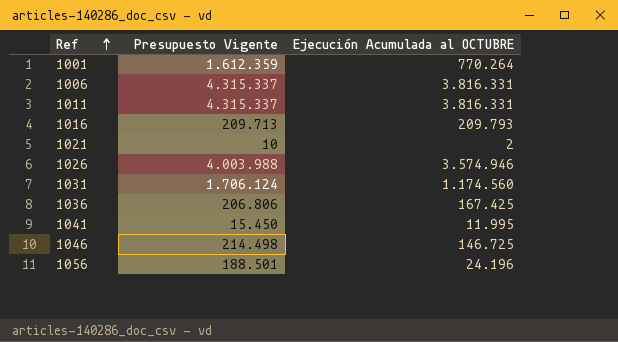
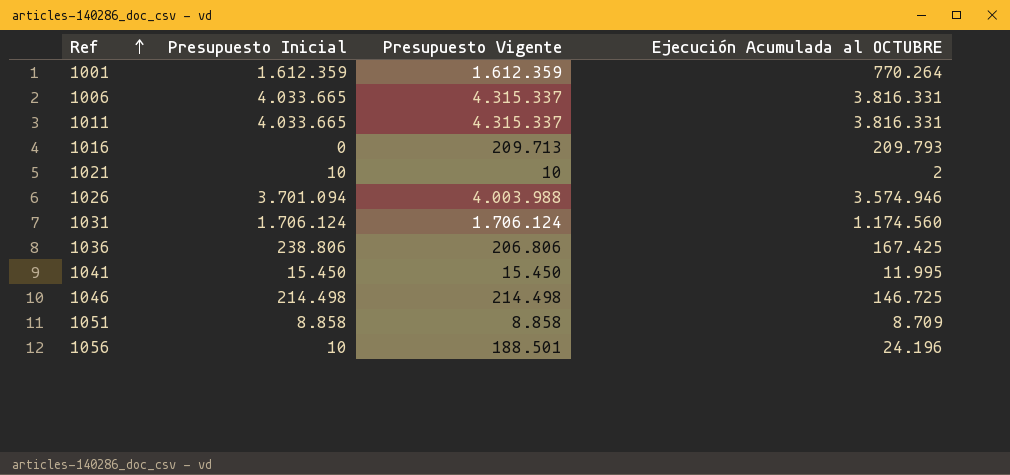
column Presupuesto Inicial | position: none -> 2
row 1051: none -> 8.858 | 8.858 | 8.709

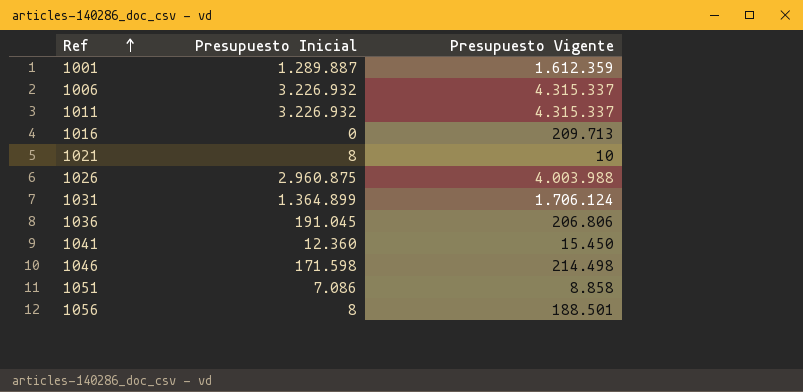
column Ejecución Acumulada al OCTUBRE | position: 4 -> none
1001 | Presupuesto Inicial: 1.612.359 -> 1.289.887
1006 | Presupuesto Inicial: 4.033.665 -> 3.226.932
1011 | Presupuesto Inicial: 4.033.665 -> 3.226.932
1021 | Presupuesto Inicial: 10 -> 8
1026 | Presupuesto Inicial: 3.701.094 -> 2.960.875
1031 | Presupuesto Inicial: 1.706.124 -> 1.364.899
1036 | Presupuesto Inicial: 238.806 -> 191.045
1041 | Presupuesto Inicial: 15.450 -> 12.360
1046 | Presupuesto Inicial: 214.498 -> 171.598
1051 | Presupuesto Inicial: 8.858 -> 7.086
1056 | Presupuesto Inicial: 10 -> 8

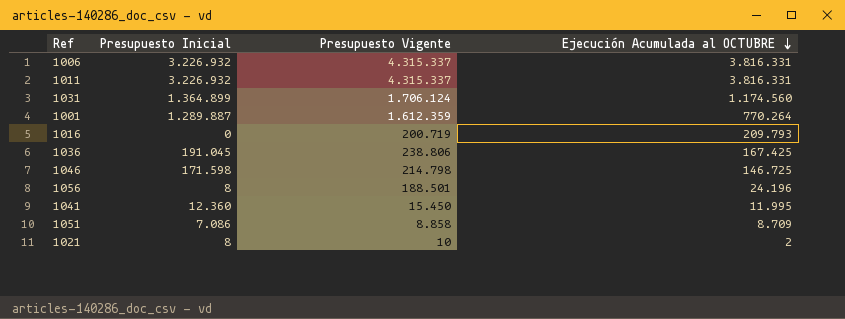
row order: Ref ascending -> Ejecución Acumulada al OCTUBRE descending
column Ejecución Acumulada al OCTUBRE | position: none -> 4
row 1026: 2.960.875 | 4.003.988 -> none
1016 | Presupuesto Vigente: 209.713 -> 200.719
1036 | Presupuesto Vigente: 206.806 -> 238.806
1046 | Presupuesto Vigente: 214.498 -> 214.798

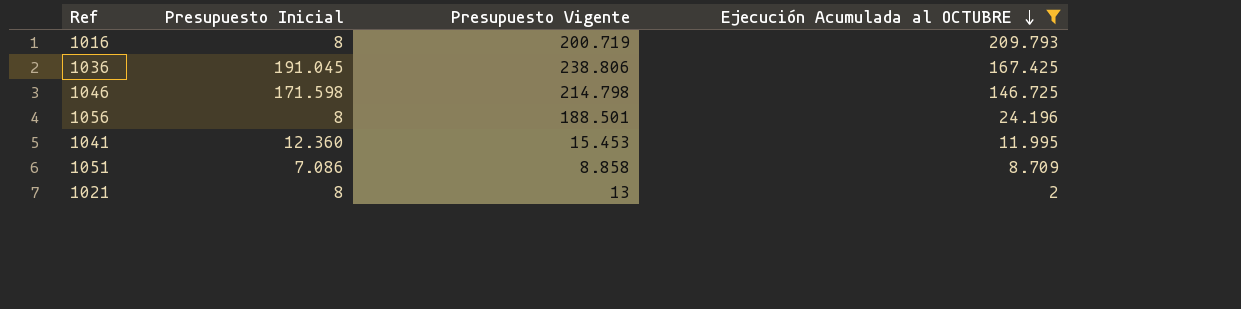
filter: none -> Ejecución Acumulada al OCTUBRE <= 209.793
1016 | Presupuesto Inicial: 0 -> 8
1041 | Presupuesto Vigente: 15.450 -> 15.453
1021 | Presupuesto Vigente: 10 -> 13

